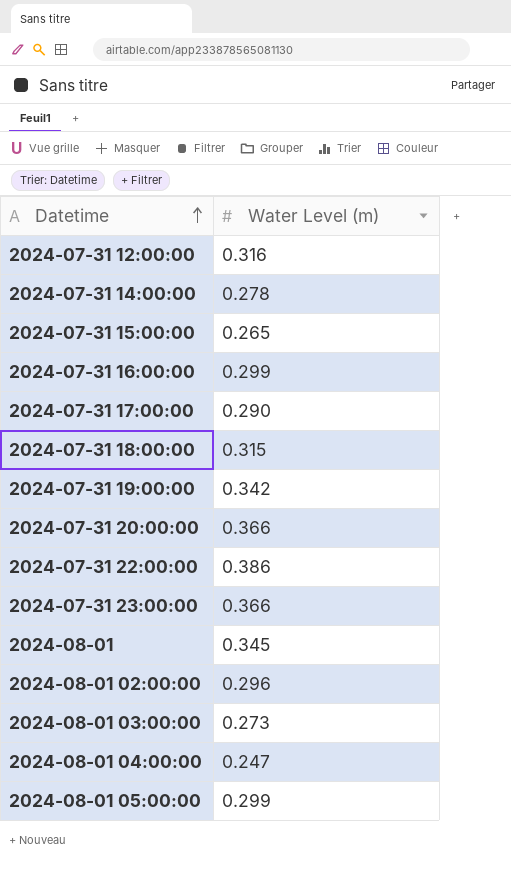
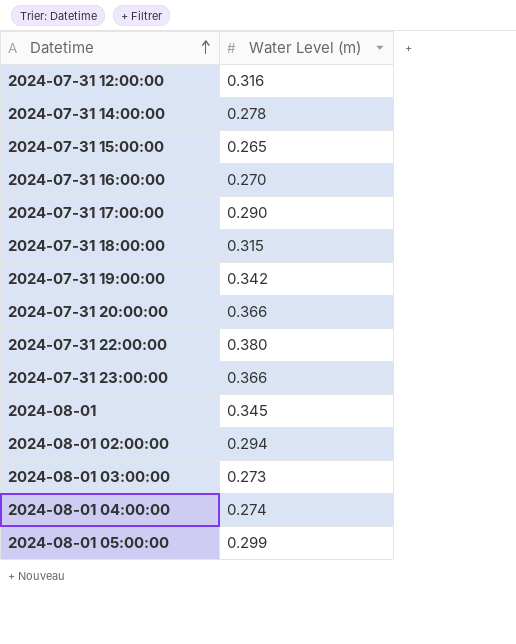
2024-07-31 16:00:00 | Water Level (m): 0.299 -> 0.270
2024-07-31 22:00:00 | Water Level (m): 0.386 -> 0.380
2024-08-01 02:00:00 | Water Level (m): 0.296 -> 0.294
2024-08-01 04:00:00 | Water Level (m): 0.247 -> 0.274

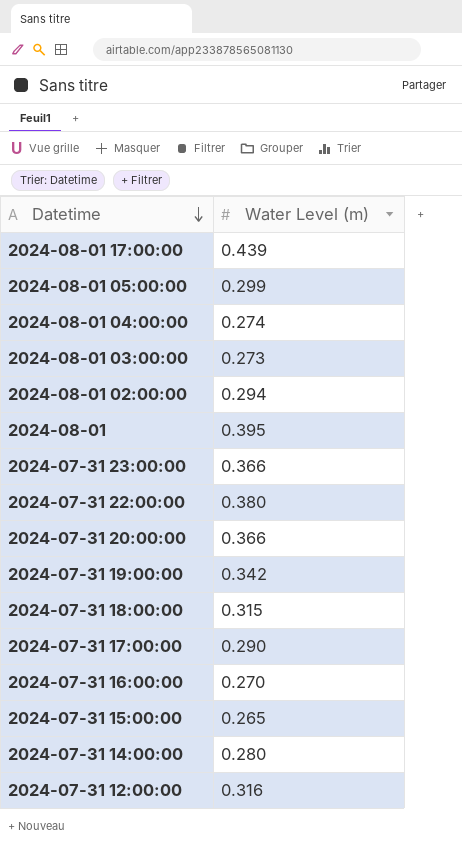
row order: Datetime ascending -> Datetime descending
row 2024-08-01 17:00:00: none -> 0.439
2024-08-01 | Water Level (m): 0.345 -> 0.395
2024-07-31 14:00:00 | Water Level (m): 0.278 -> 0.280

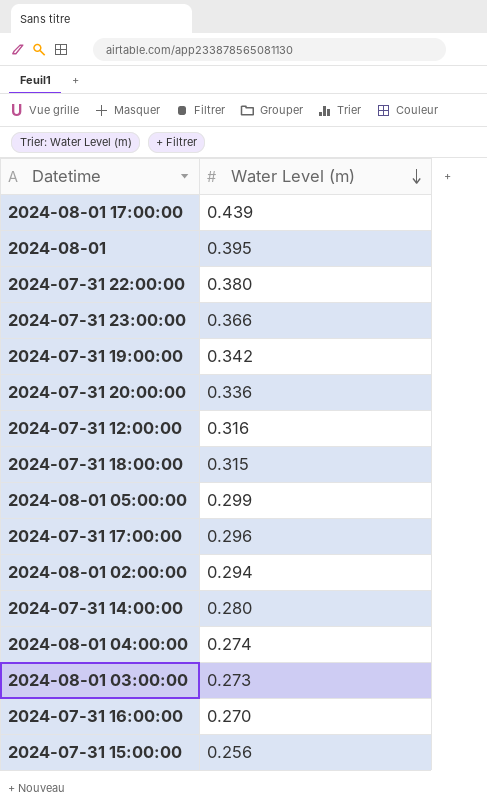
row order: Datetime descending -> Water Level (m) descending
2024-07-31 20:00:00 | Water Level (m): 0.366 -> 0.336
2024-07-31 17:00:00 | Water Level (m): 0.290 -> 0.296
2024-07-31 15:00:00 | Water Level (m): 0.265 -> 0.256

